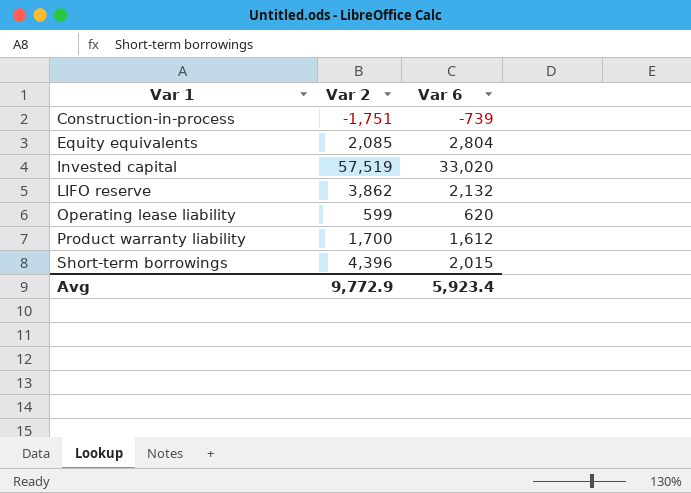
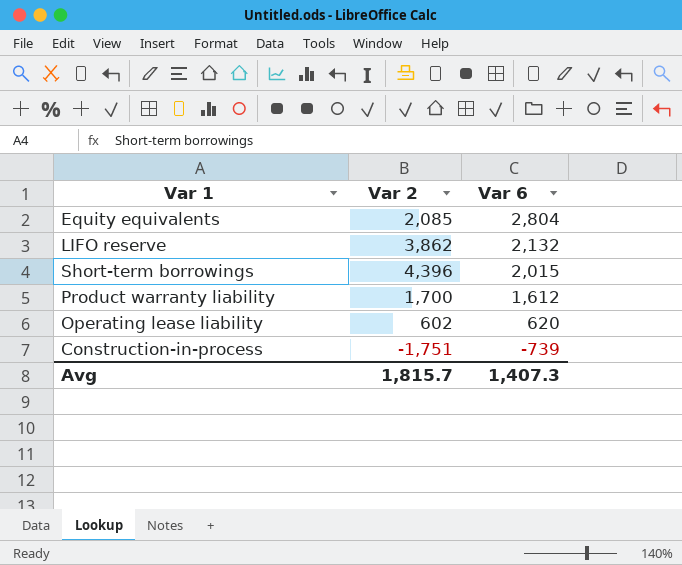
row order: Var 1 ascending -> Var 6 descending
row Invested capital: 57,519 | 33,020 -> none
Operating lease liability | Var 2: 599 -> 602
Avg | Var 2: 9,772.9 -> 1,815.7
Avg | Var 6: 5,923.4 -> 1,407.3

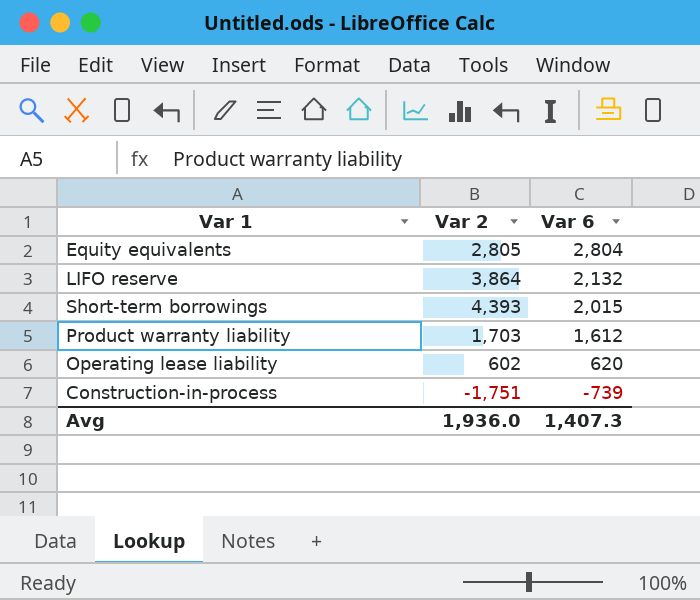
Equity equivalents | Var 2: 2,085 -> 2,805
LIFO reserve | Var 2: 3,862 -> 3,864
Short-term borrowings | Var 2: 4,396 -> 4,393
Product warranty liability | Var 2: 1,700 -> 1,703
Avg | Var 2: 1,815.7 -> 1,936.0

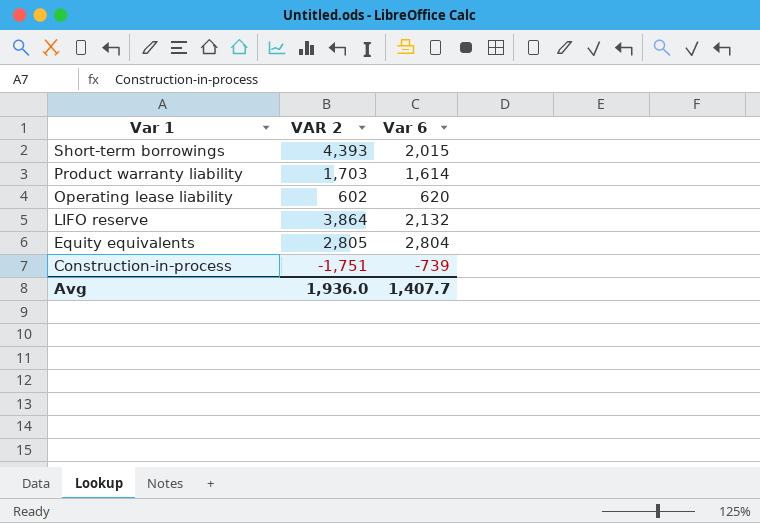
row order: Var 6 descending -> Var 1 descending
column name: Var 2 -> VAR 2
Product warranty liability | Var 6: 1,612 -> 1,614
Avg | Var 6: 1,407.3 -> 1,407.7

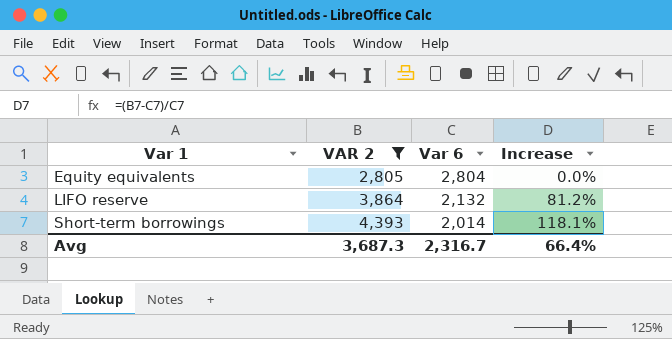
filter: none -> VAR 2 >= 2,805
row order: Var 1 descending -> Var 1 ascending
column Increase | formula: none -> ([VAR 2] - [Var 6]) / [Var 6]
Short-term borrowings | Var 6: 2,015 -> 2,014
Avg | VAR 2: 1,936.0 -> 3,687.3
Avg | Var 6: 1,407.7 -> 2,316.7

